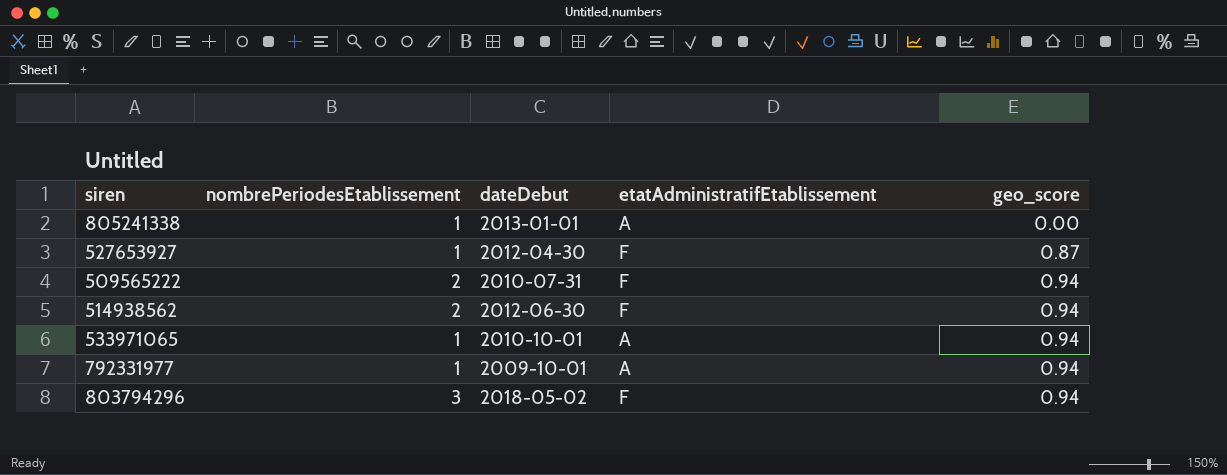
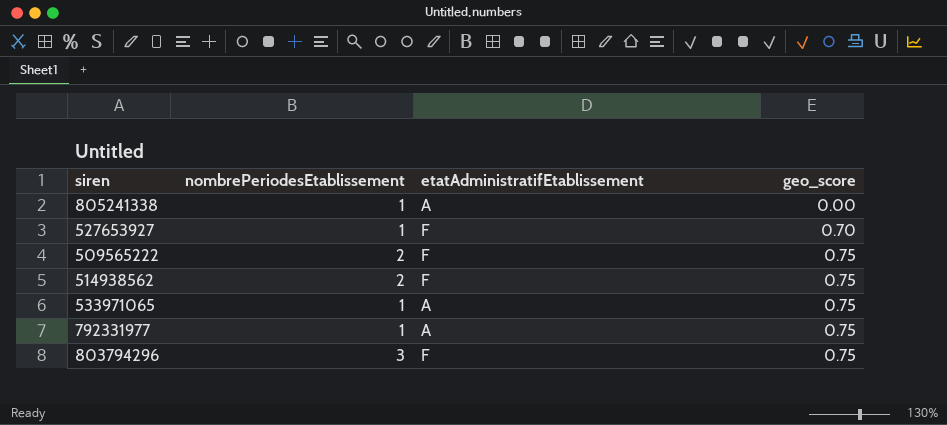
column dateDebut | position: 3 -> none
527653927 | geo_score: 0.87 -> 0.70
509565222 | geo_score: 0.94 -> 0.75
514938562 | geo_score: 0.94 -> 0.75
533971065 | geo_score: 0.94 -> 0.75
792331977 | geo_score: 0.94 -> 0.75
803794296 | geo_score: 0.94 -> 0.75

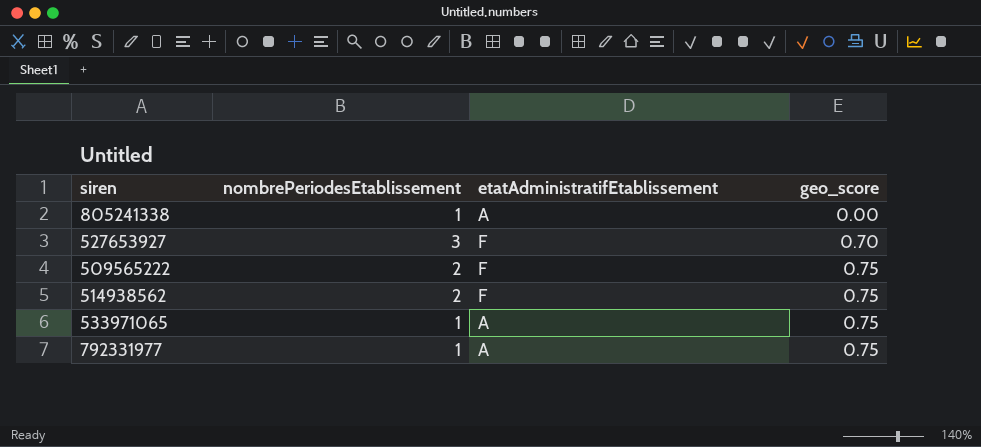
row 803794296: 3 | F | 0.75 -> none
527653927 | nombrePeriodesEtablissement: 1 -> 3

